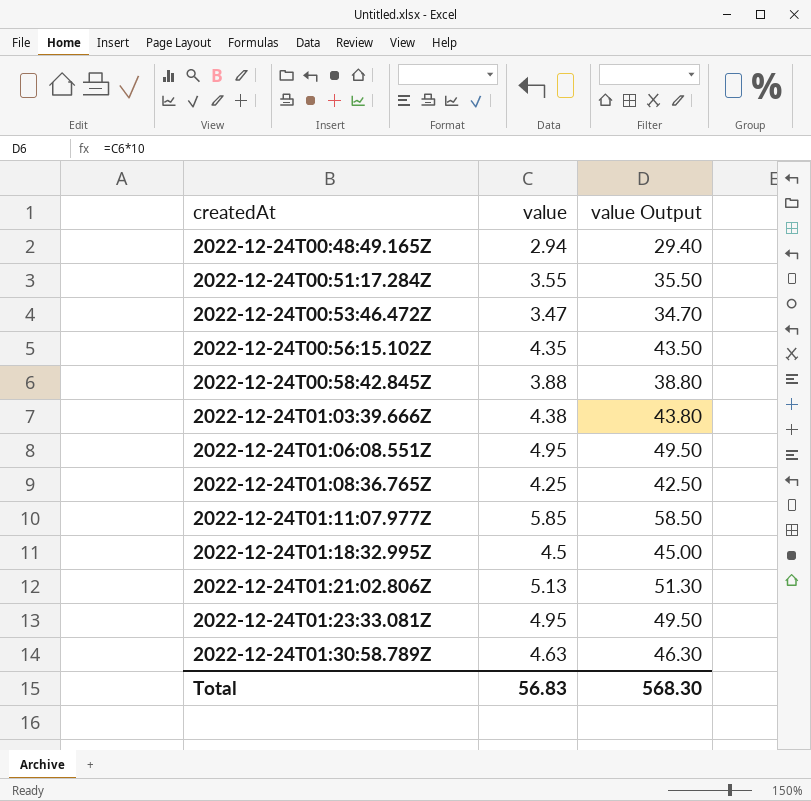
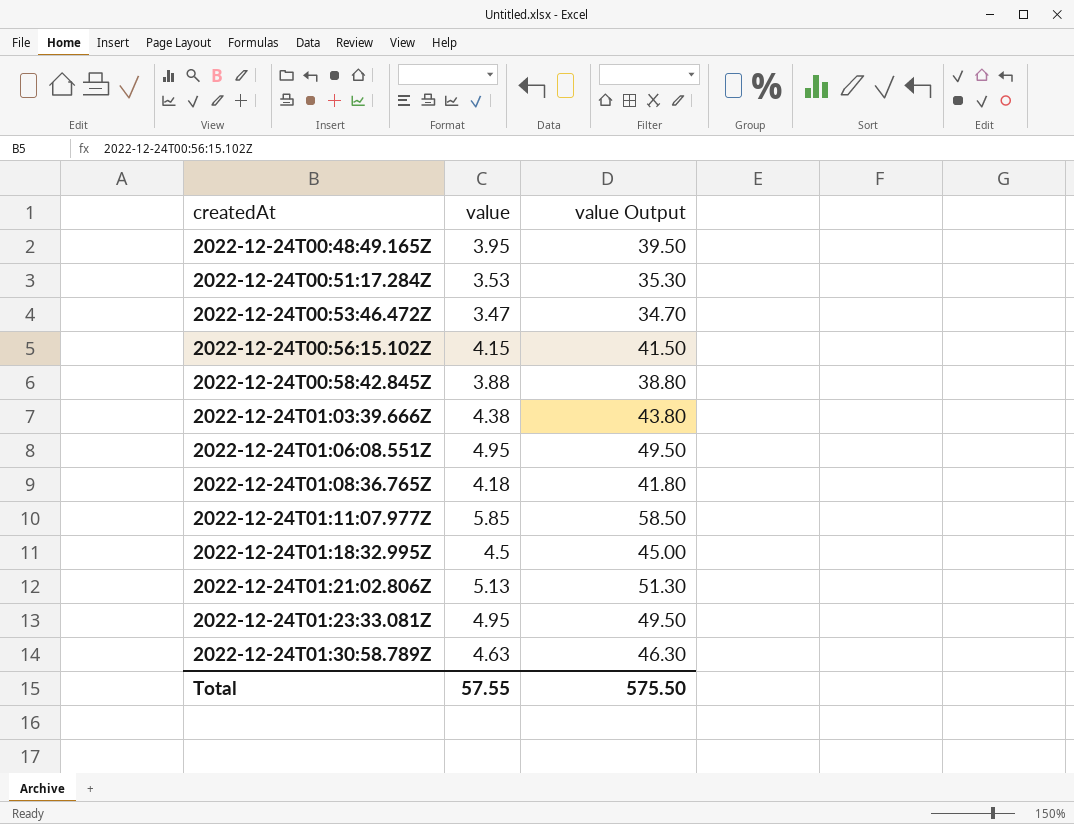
2022-12-24T00:48:49.165Z | value: 2.94 -> 3.95
2022-12-24T00:48:49.165Z | value Output: 29.40 -> 39.50
2022-12-24T00:51:17.284Z | value: 3.55 -> 3.53
2022-12-24T00:51:17.284Z | value Output: 35.50 -> 35.30
2022-12-24T00:56:15.102Z | value: 4.35 -> 4.15
2022-12-24T00:56:15.102Z | value Output: 43.50 -> 41.50
2022-12-24T01:08:36.765Z | value: 4.25 -> 4.18
2022-12-24T01:08:36.765Z | value Output: 42.50 -> 41.80
Total | value: 56.83 -> 57.55
Total | value Output: 568.30 -> 575.50

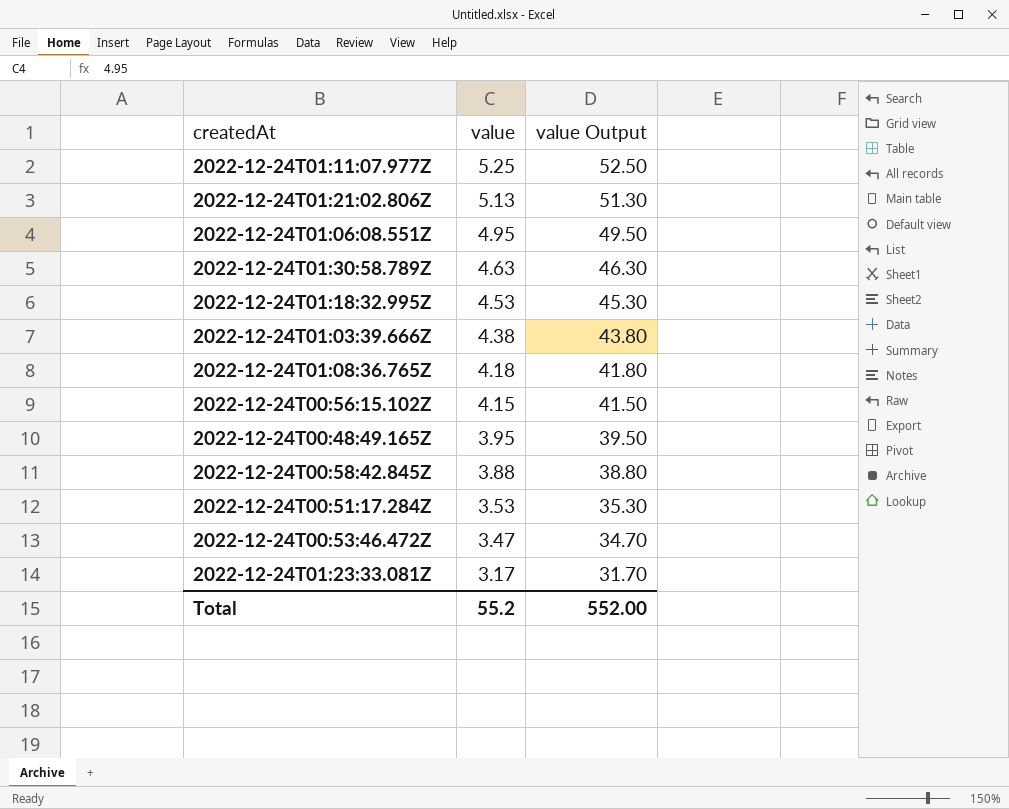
row order: createdAt ascending -> value descending
2022-12-24T01:11:07.977Z | value: 5.85 -> 5.25
2022-12-24T01:11:07.977Z | value Output: 58.50 -> 52.50
2022-12-24T01:18:32.995Z | value: 4.5 -> 4.53
2022-12-24T01:18:32.995Z | value Output: 45.00 -> 45.30
2022-12-24T01:23:33.081Z | value: 4.95 -> 3.17
2022-12-24T01:23:33.081Z | value Output: 49.50 -> 31.70
Total | value: 57.55 -> 55.2
Total | value Output: 575.50 -> 552.00

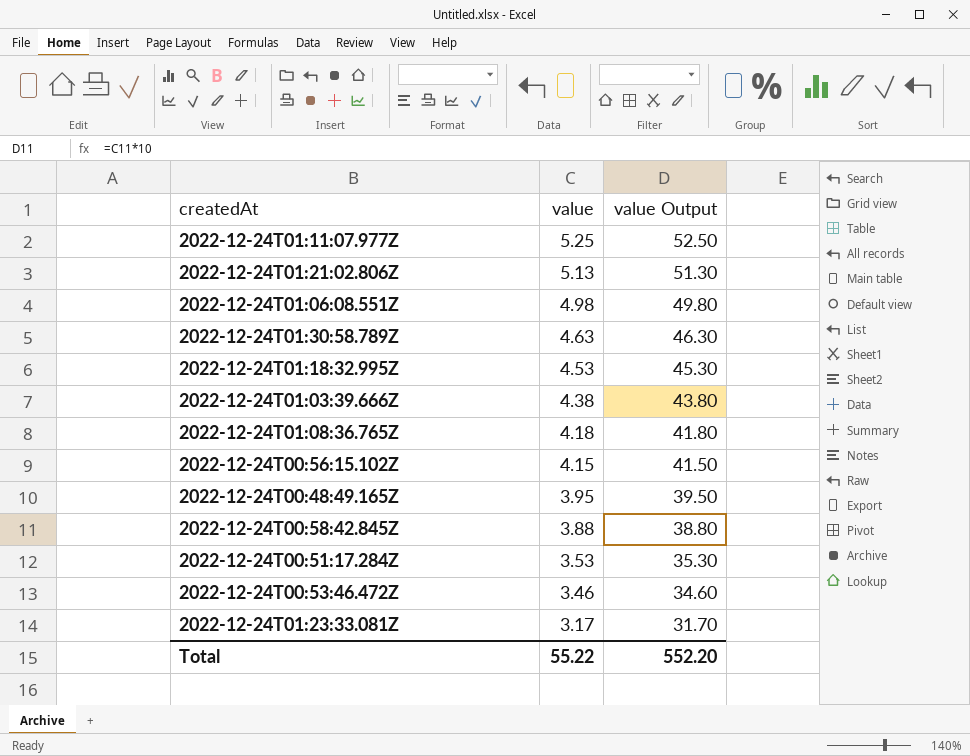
2022-12-24T01:06:08.551Z | value: 4.95 -> 4.98
2022-12-24T01:06:08.551Z | value Output: 49.50 -> 49.80
2022-12-24T00:53:46.472Z | value: 3.47 -> 3.46
2022-12-24T00:53:46.472Z | value Output: 34.70 -> 34.60
Total | value: 55.2 -> 55.22
Total | value Output: 552.00 -> 552.20

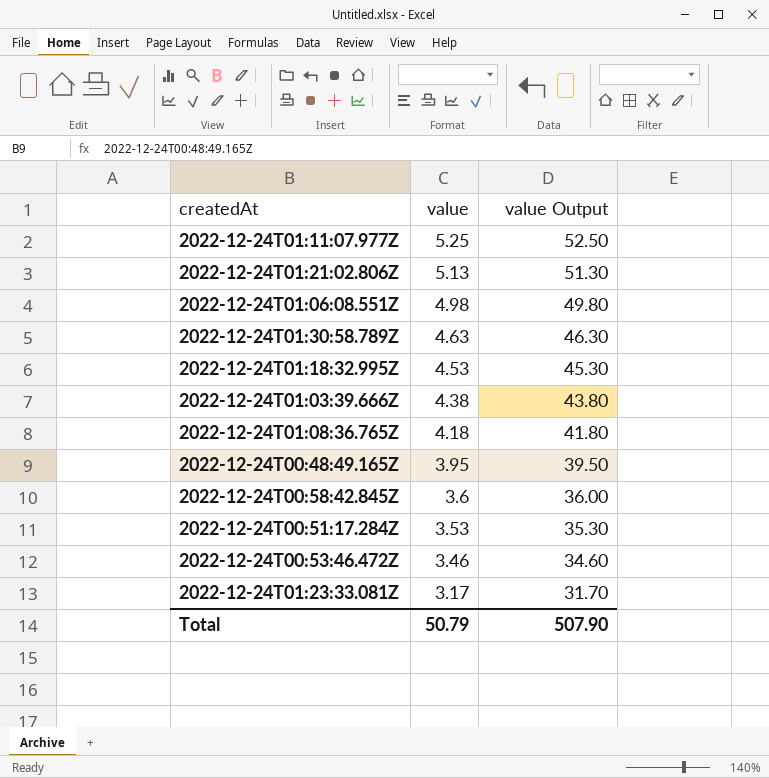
row 2022-12-24T00:56:15.102Z: 4.15 | 41.50 -> none
2022-12-24T00:58:42.845Z | value: 3.88 -> 3.6
2022-12-24T00:58:42.845Z | value Output: 38.80 -> 36.00
Total | value: 55.22 -> 50.79
Total | value Output: 552.20 -> 507.90

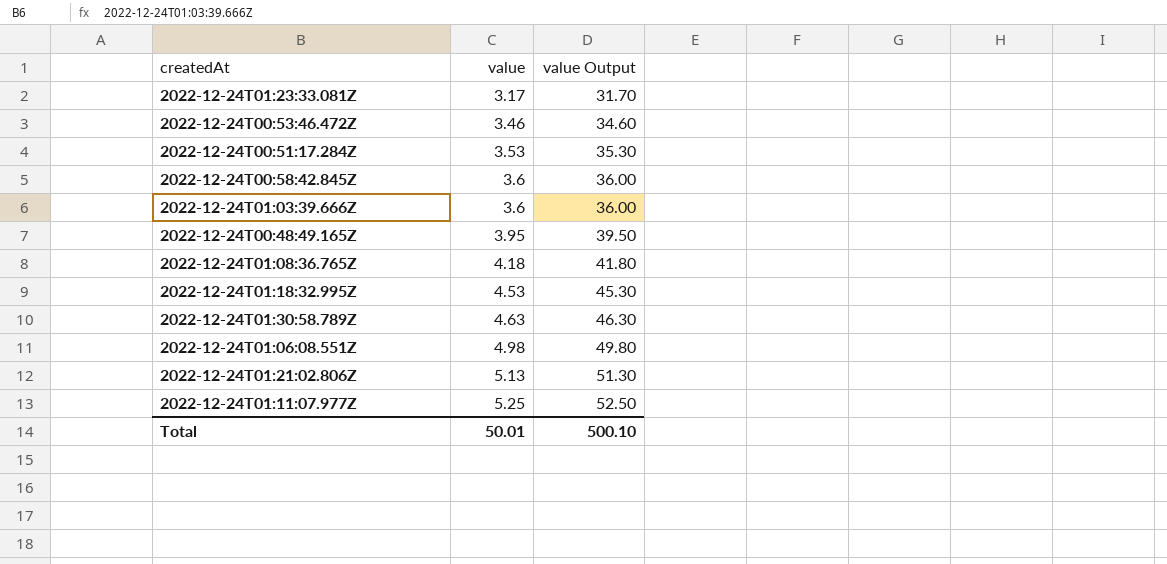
row order: value descending -> value ascending
2022-12-24T01:03:39.666Z | value: 4.38 -> 3.6
2022-12-24T01:03:39.666Z | value Output: 43.80 -> 36.00
Total | value: 50.79 -> 50.01
Total | value Output: 507.90 -> 500.10

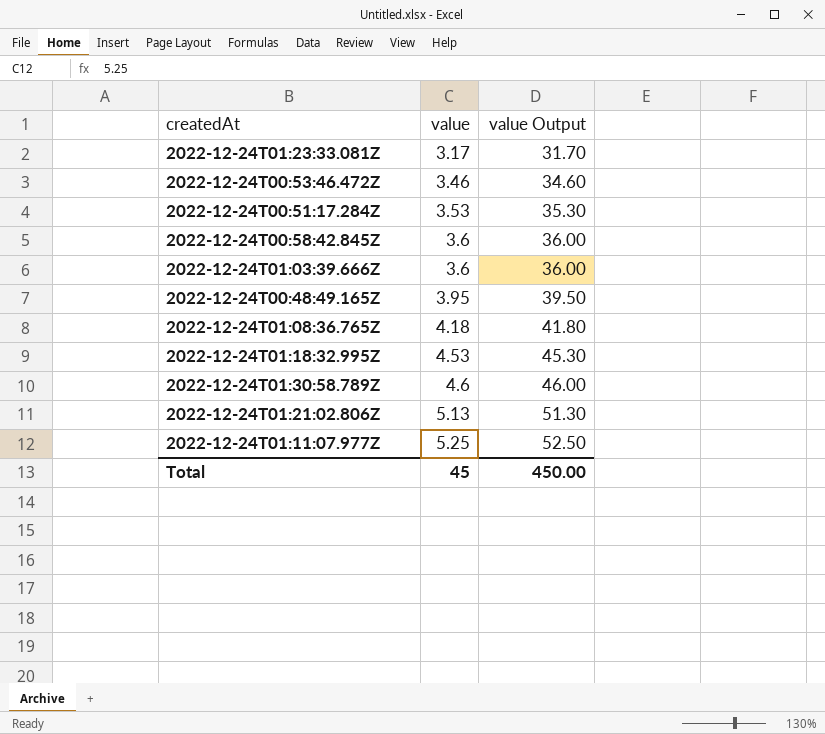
row 2022-12-24T01:06:08.551Z: 4.98 | 49.80 -> none
2022-12-24T01:30:58.789Z | value: 4.63 -> 4.6
2022-12-24T01:30:58.789Z | value Output: 46.30 -> 46.00
Total | value: 50.01 -> 45
Total | value Output: 500.10 -> 450.00

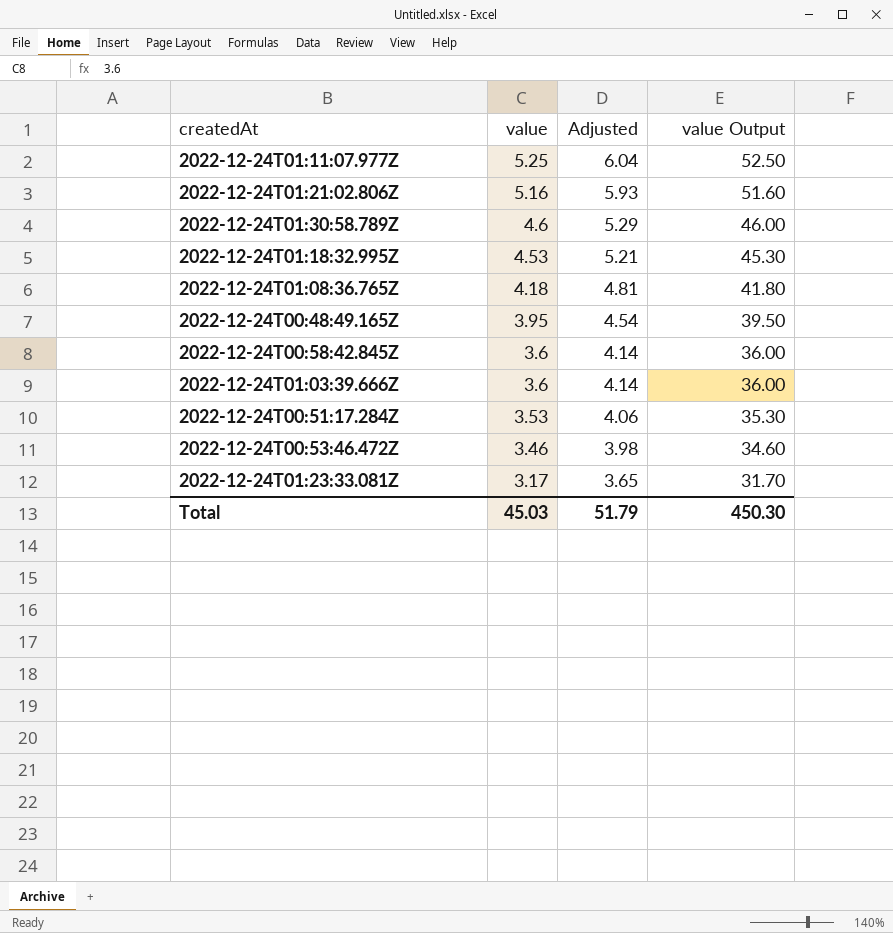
row order: value ascending -> value descending
column Adjusted | formula: none -> [value] * 1.15
2022-12-24T01:21:02.806Z | value: 5.13 -> 5.16
2022-12-24T01:21:02.806Z | value Output: 51.30 -> 51.60
Total | value: 45 -> 45.03
Total | value Output: 450.00 -> 450.30

